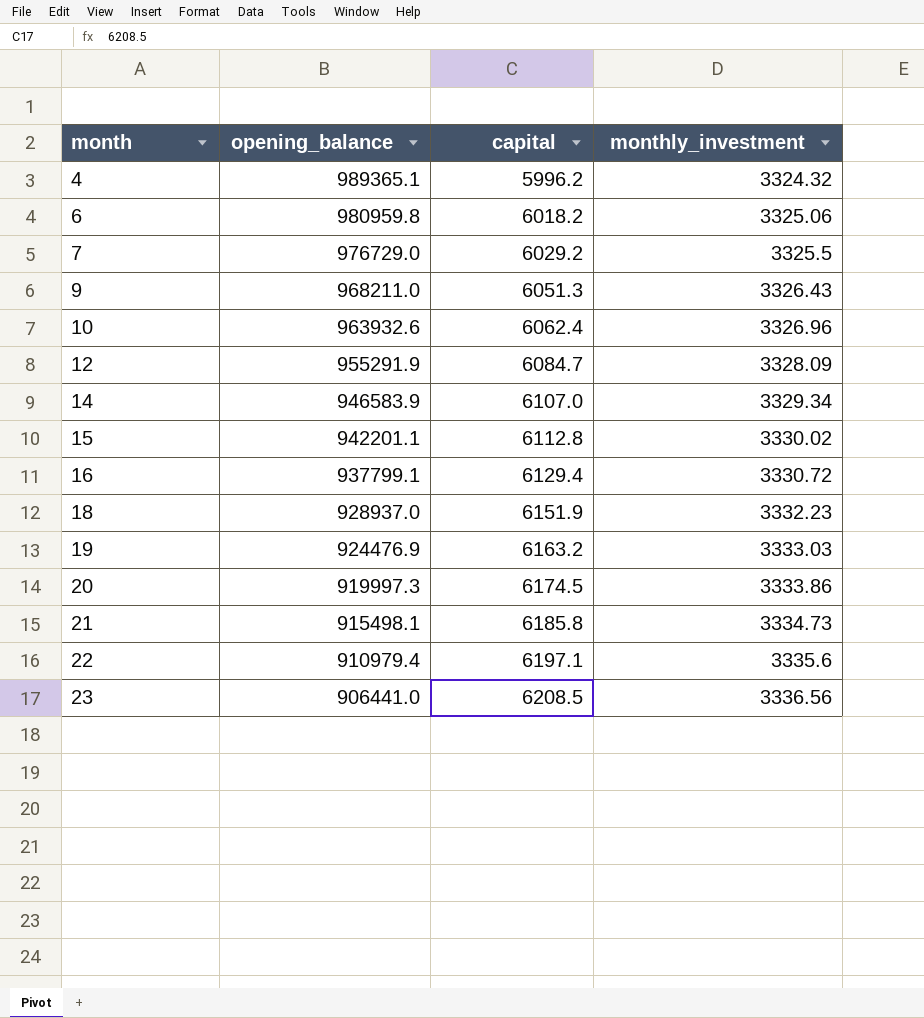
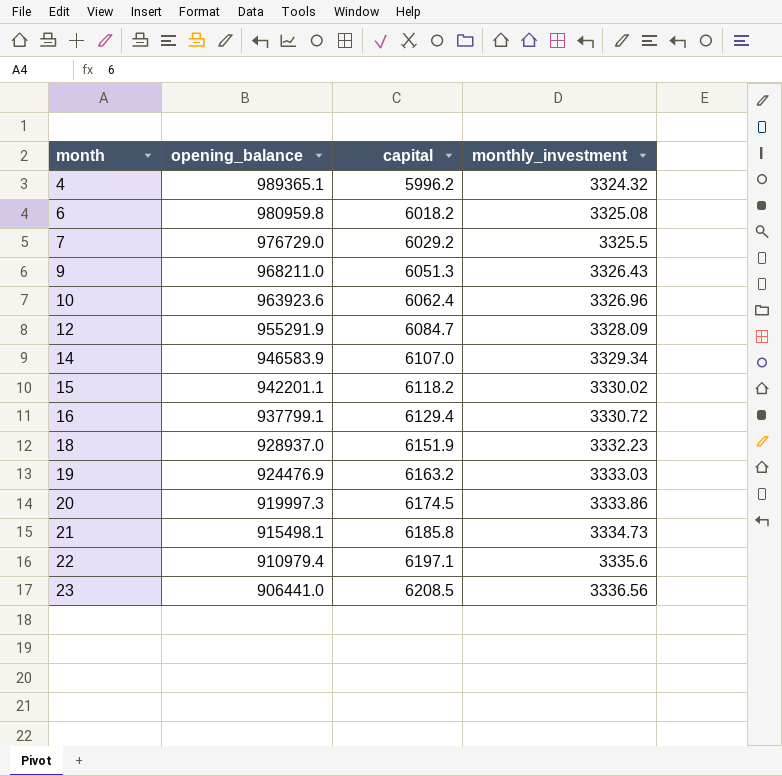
6 | monthly_investment: 3325.06 -> 3325.08
10 | opening_balance: 963932.6 -> 963923.6
15 | capital: 6112.8 -> 6118.2

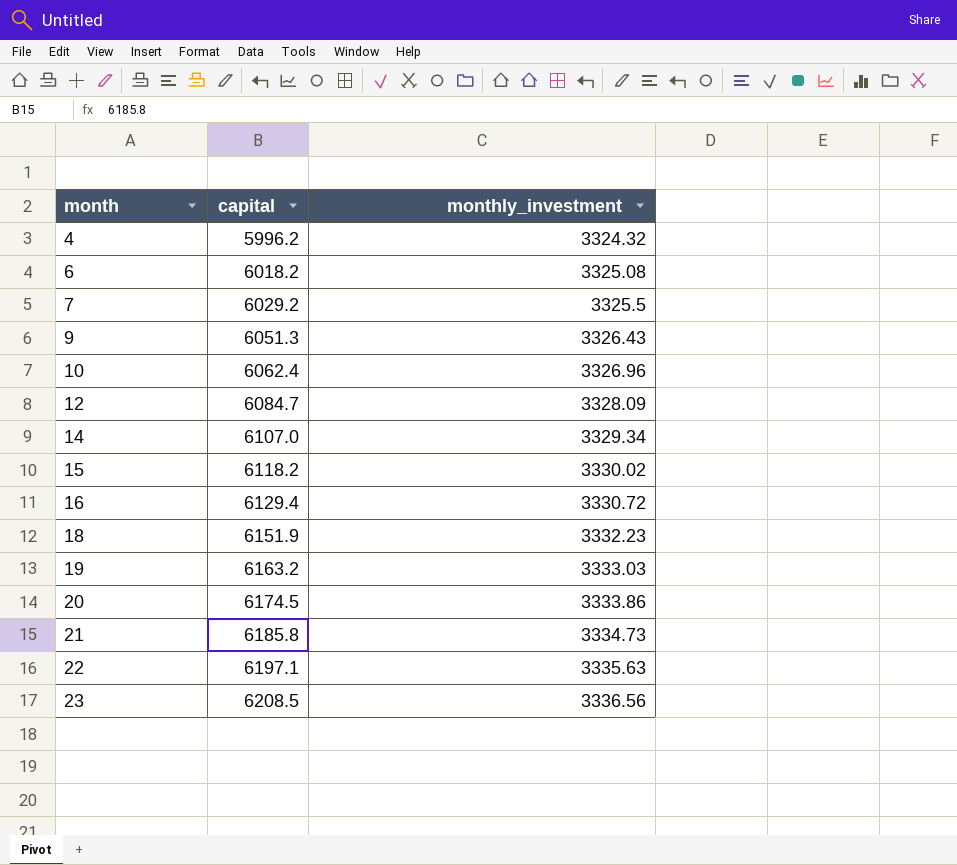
column opening_balance | position: 2 -> none
22 | monthly_investment: 3335.6 -> 3335.63

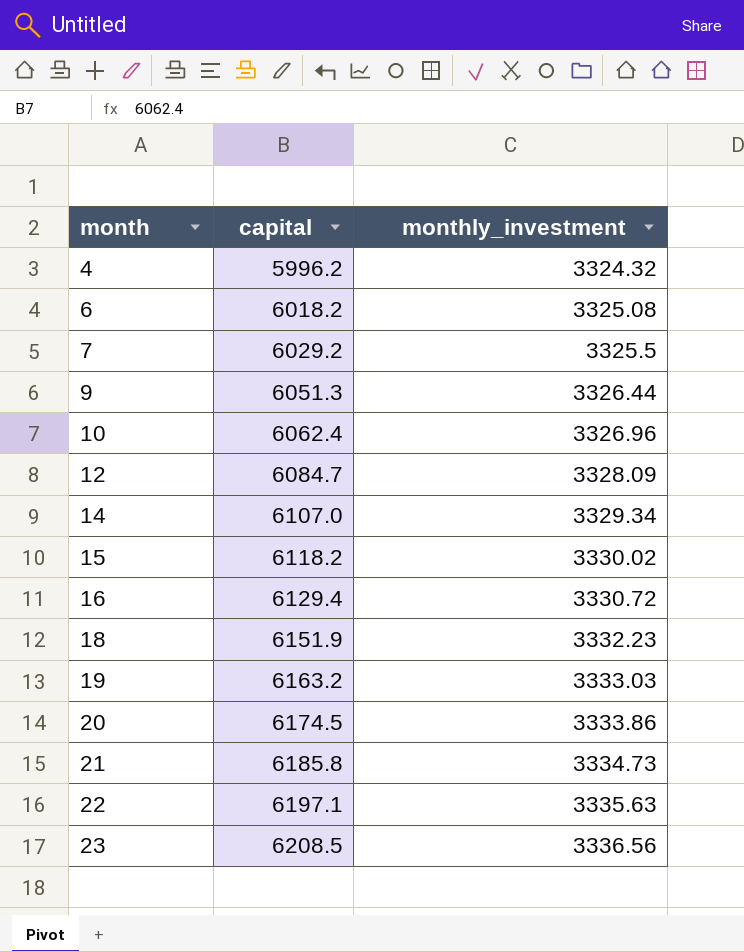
9 | monthly_investment: 3326.43 -> 3326.44

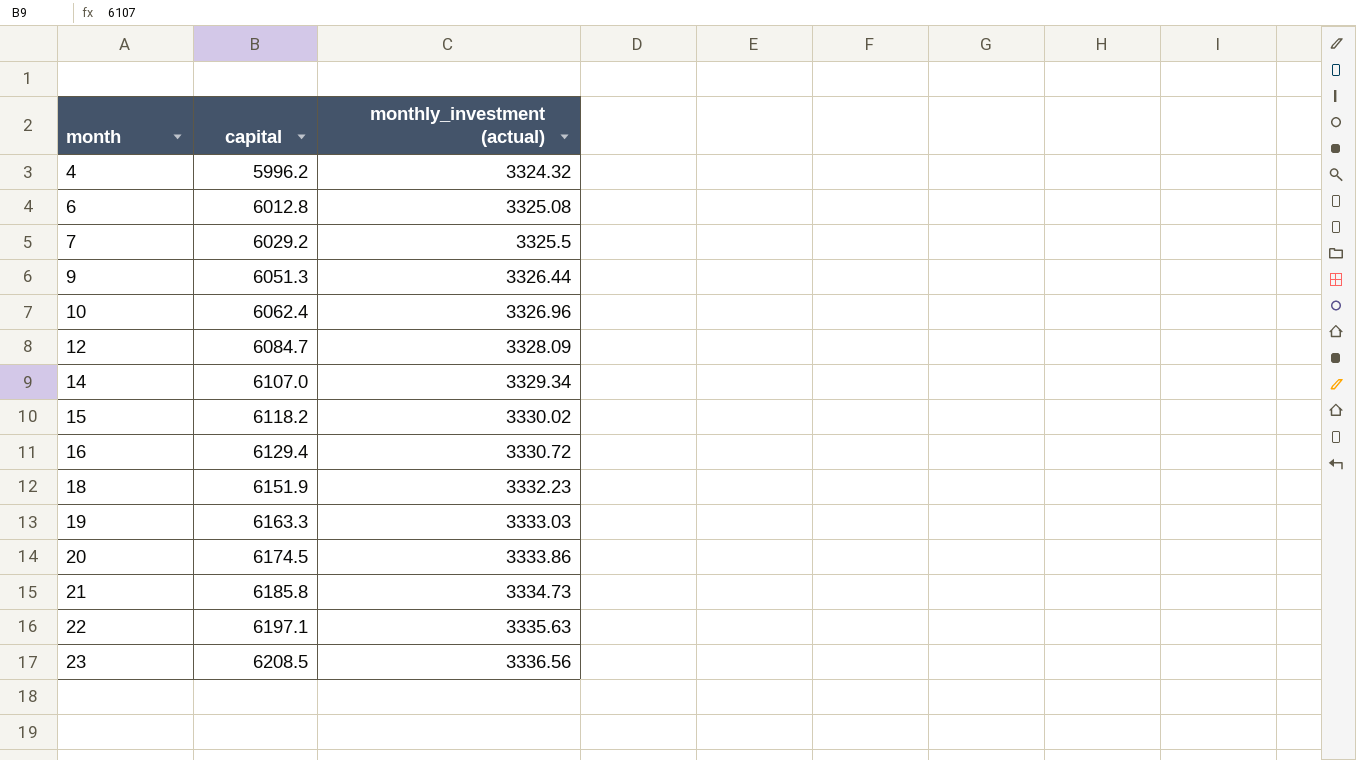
column name: monthly_investment -> monthly_investment (actual)
6 | capital: 6018.2 -> 6012.8
19 | capital: 6163.2 -> 6163.3

